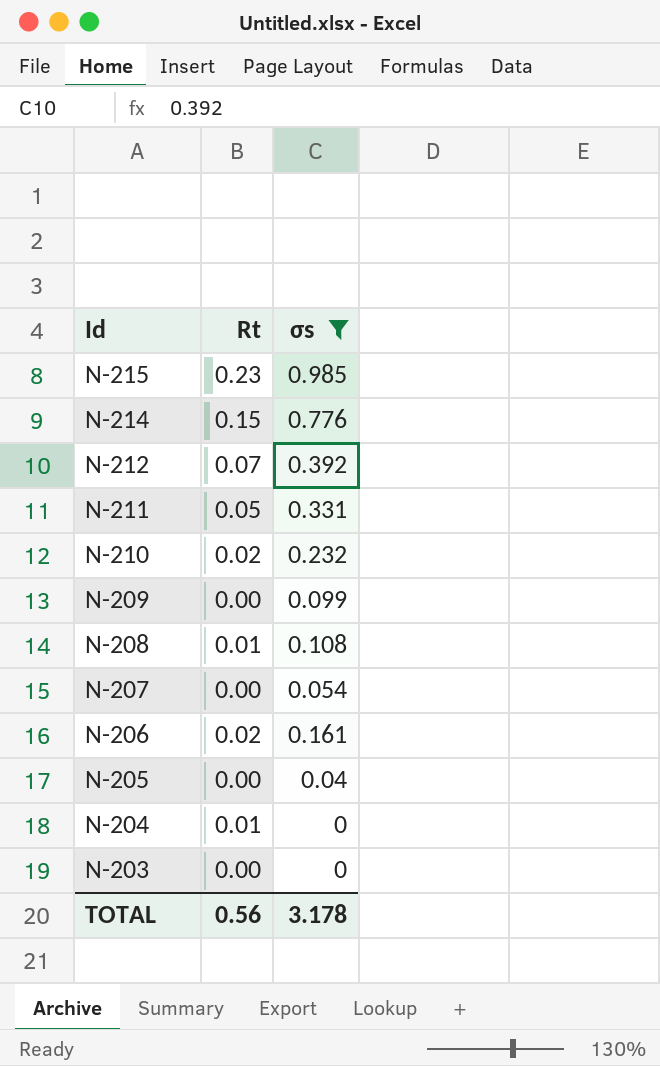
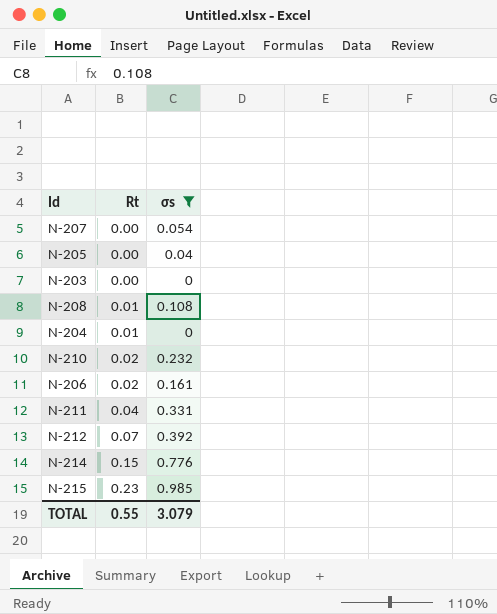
row order: Id descending -> Rt ascending
row N-209: 0.00 | 0.099 -> none
N-211 | Rt: 0.05 -> 0.04
TOTAL | Rt: 0.56 -> 0.55
TOTAL | σs: 3.178 -> 3.079

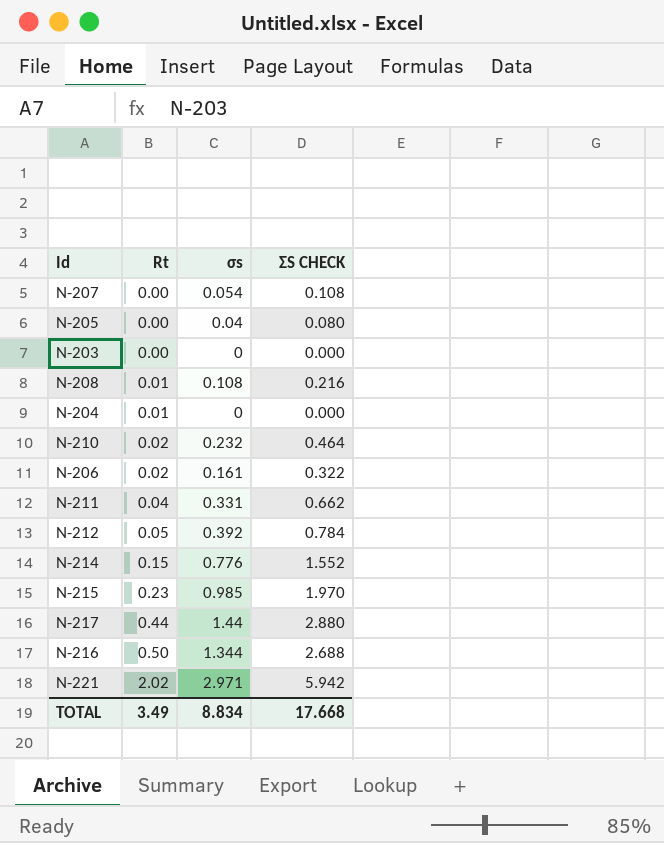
filter: σs <= 0.985 -> none
column ΣS CHECK | formula: none -> [σs] * 2
N-212 | Rt: 0.07 -> 0.05
TOTAL | Rt: 0.55 -> 3.49
TOTAL | σs: 3.079 -> 8.834

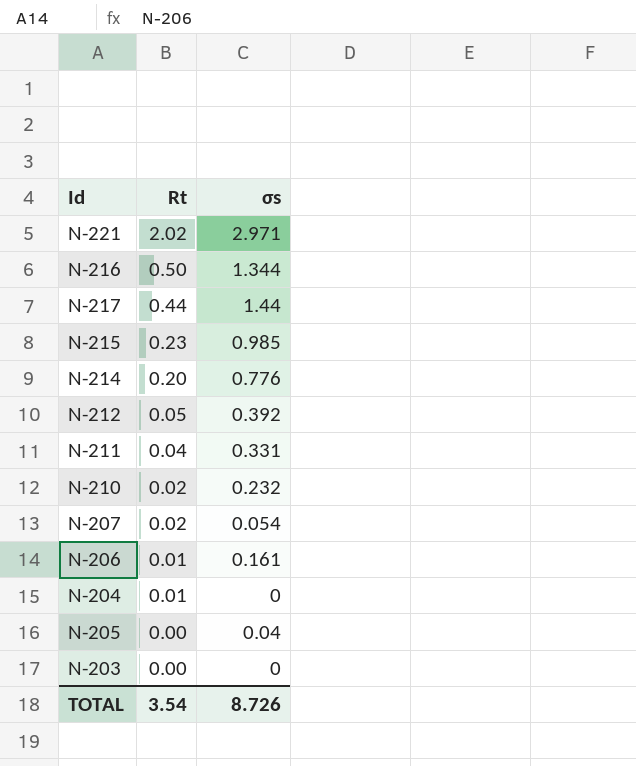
row order: Rt ascending -> Rt descending
column ΣS CHECK | formula: [σs] * 2 -> none
row N-208: 0.01 | 0.108 | 0.216 -> none
N-214 | Rt: 0.15 -> 0.20
N-207 | Rt: 0.00 -> 0.02
N-206 | Rt: 0.02 -> 0.01
TOTAL | Rt: 3.49 -> 3.54
TOTAL | σs: 8.834 -> 8.726

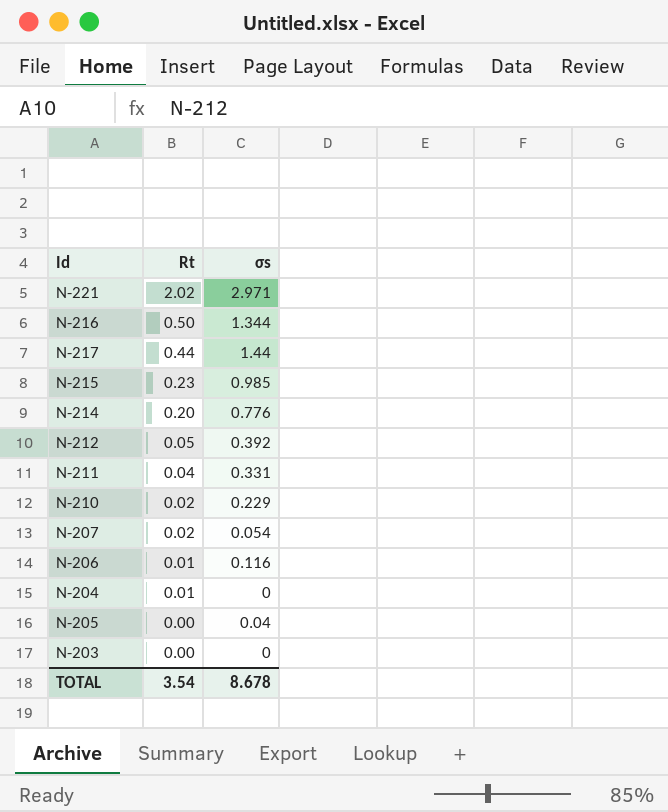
N-210 | σs: 0.232 -> 0.229
N-206 | σs: 0.161 -> 0.116
TOTAL | σs: 8.726 -> 8.678

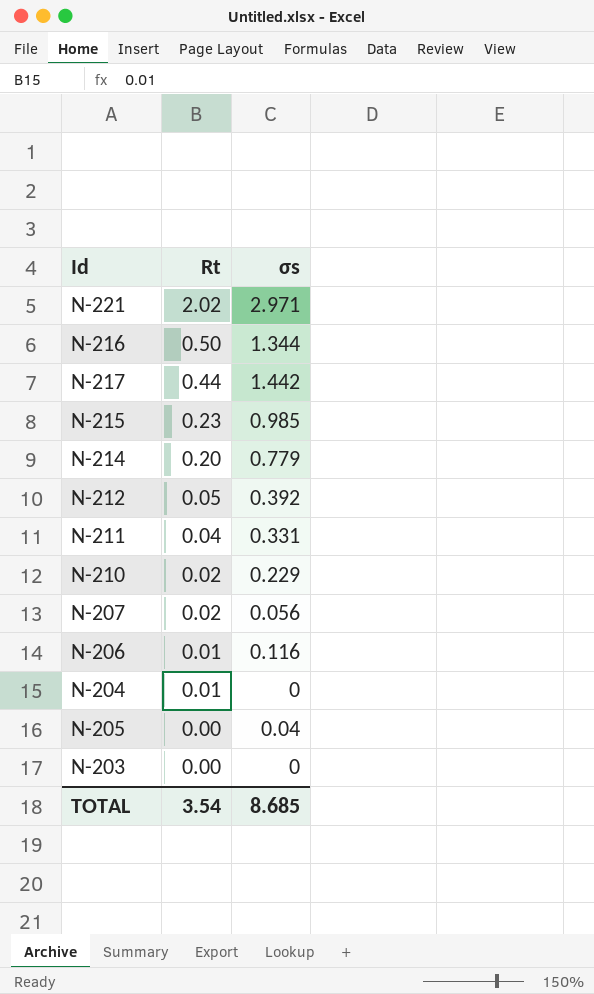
N-217 | σs: 1.44 -> 1.442
N-214 | σs: 0.776 -> 0.779
N-207 | σs: 0.054 -> 0.056
TOTAL | σs: 8.678 -> 8.685

